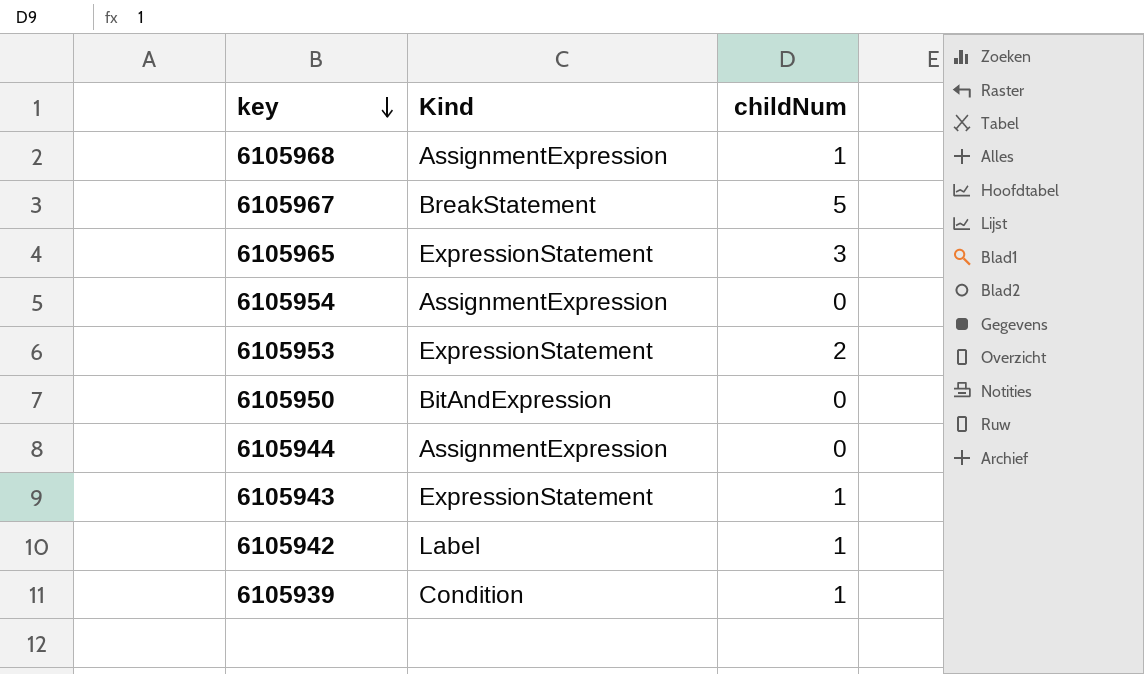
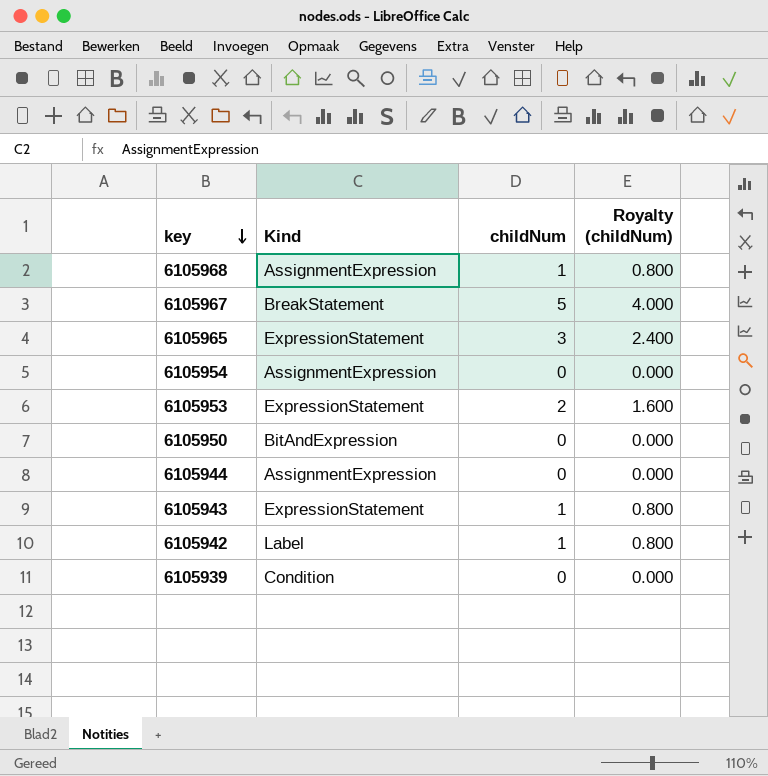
column Royalty (childNum) | formula: none -> [childNum] * 0.8
6105939 | childNum: 1 -> 0

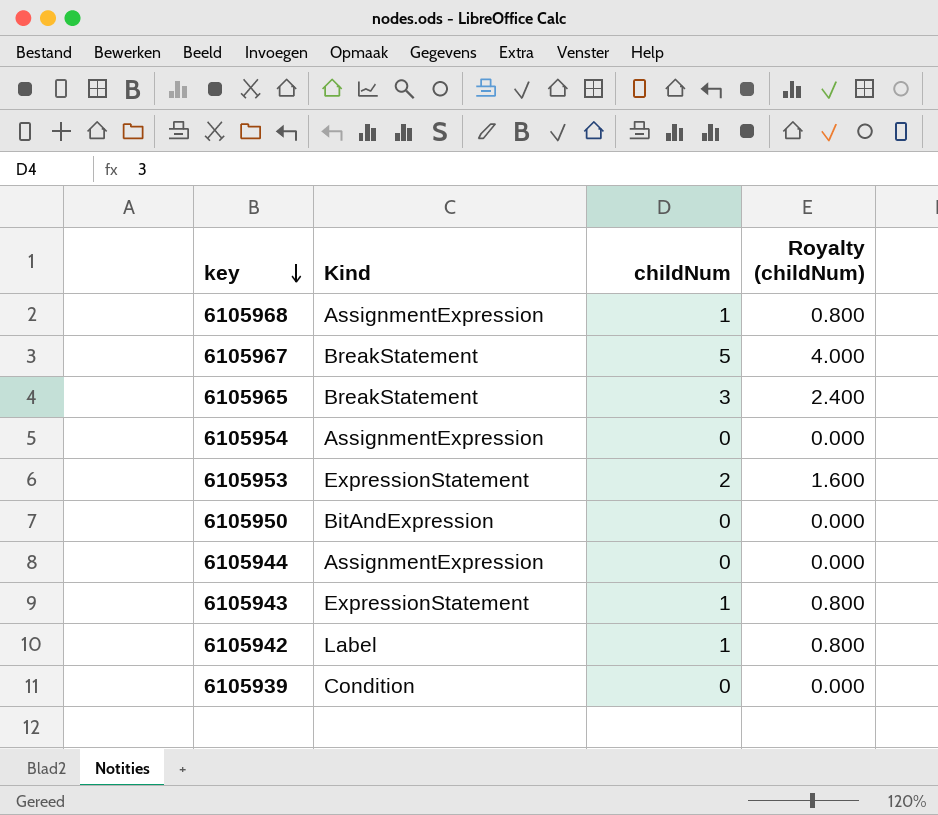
6105965 | Kind: ExpressionStatement -> BreakStatement

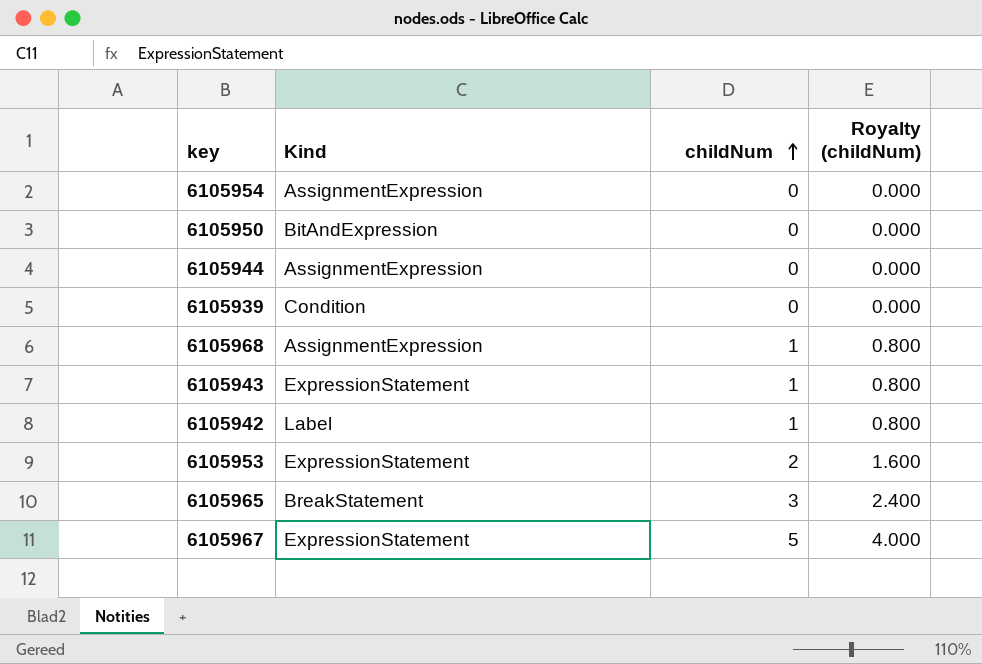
row order: key descending -> childNum ascending
6105967 | Kind: BreakStatement -> ExpressionStatement

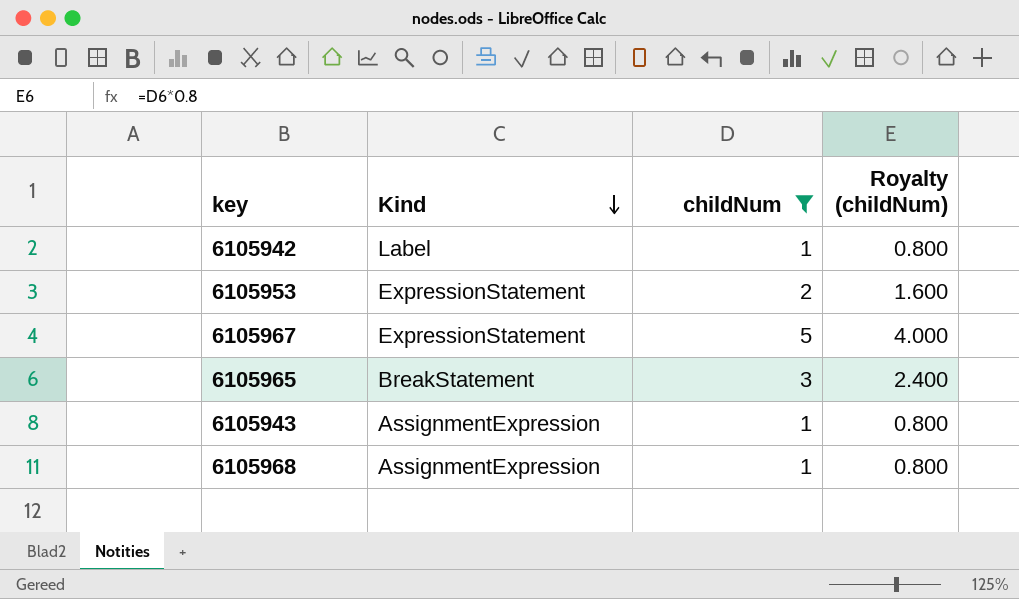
filter: none -> childNum != 0
row order: childNum ascending -> Kind descending
6105943 | Kind: ExpressionStatement -> AssignmentExpression

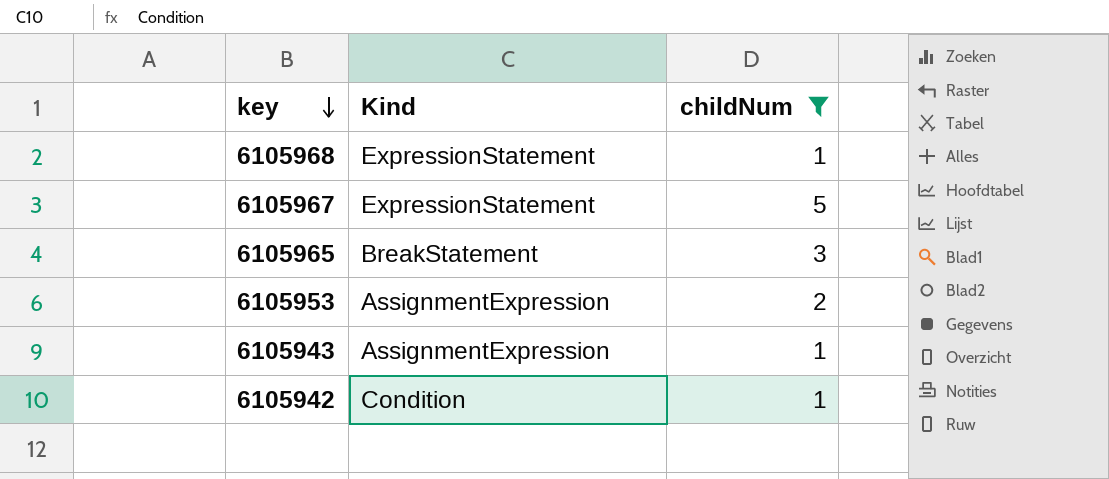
row order: Kind descending -> key descending
column Royalty (childNum) | formula: [childNum] * 0.8 -> none
6105968 | Kind: AssignmentExpression -> ExpressionStatement
6105953 | Kind: ExpressionStatement -> AssignmentExpression
6105942 | Kind: Label -> Condition

